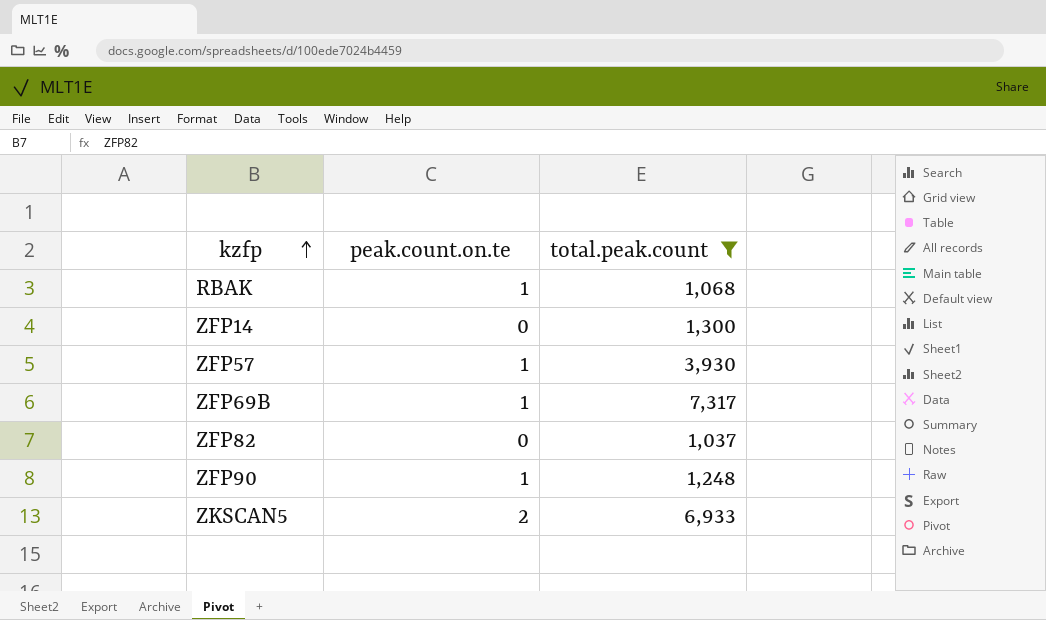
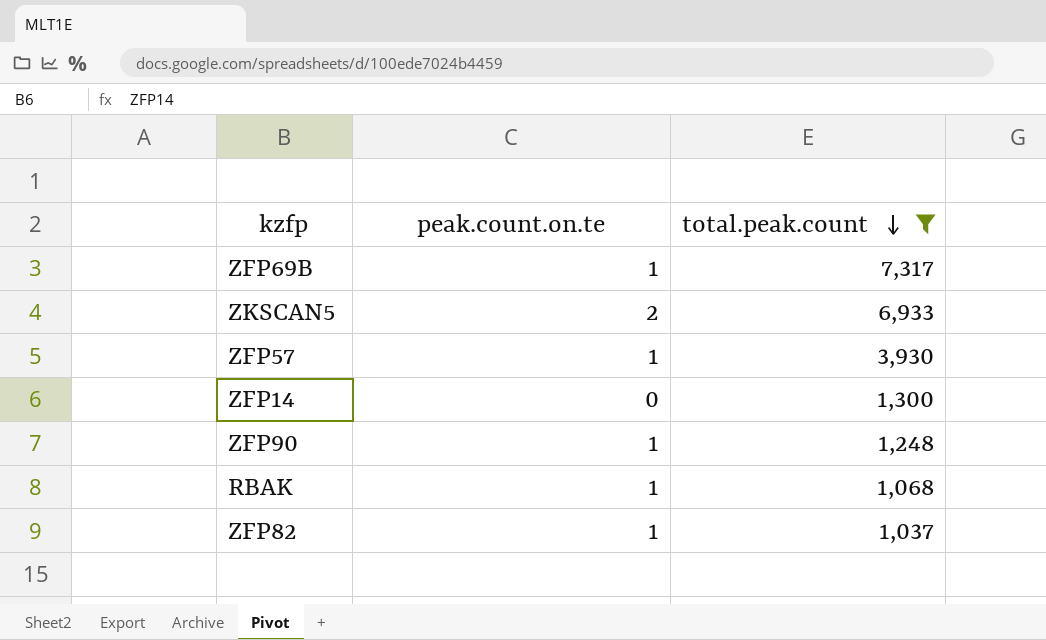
row order: kzfp ascending -> total.peak.count descending
ZFP82 | peak.count.on.te: 0 -> 1

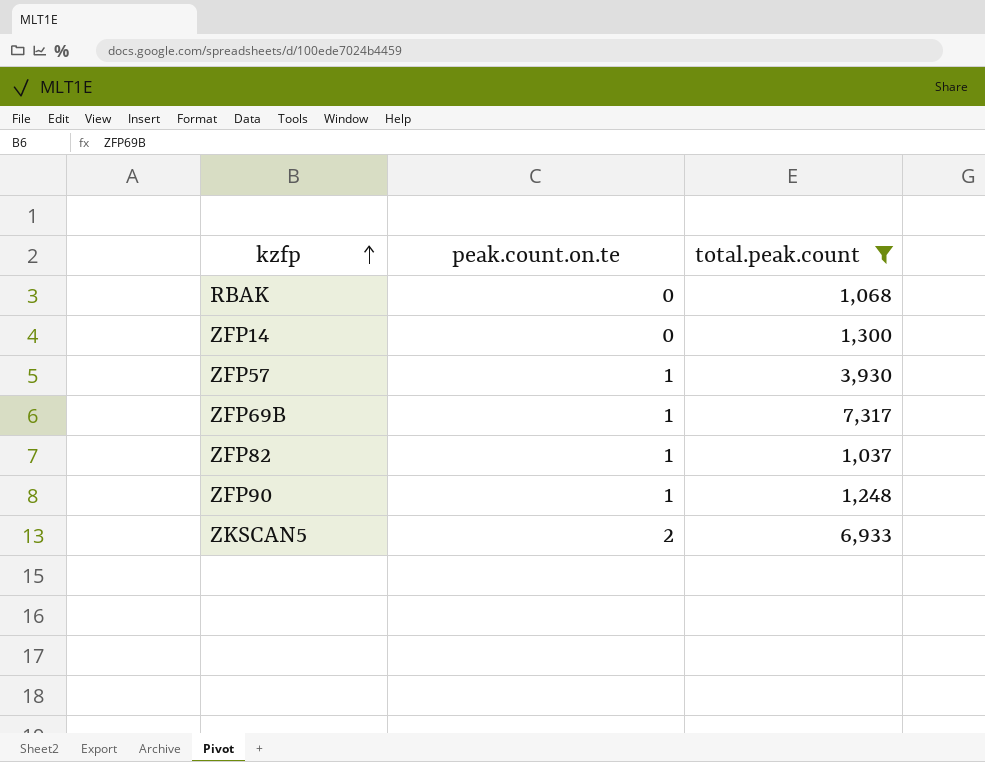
row order: total.peak.count descending -> kzfp ascending
RBAK | peak.count.on.te: 1 -> 0

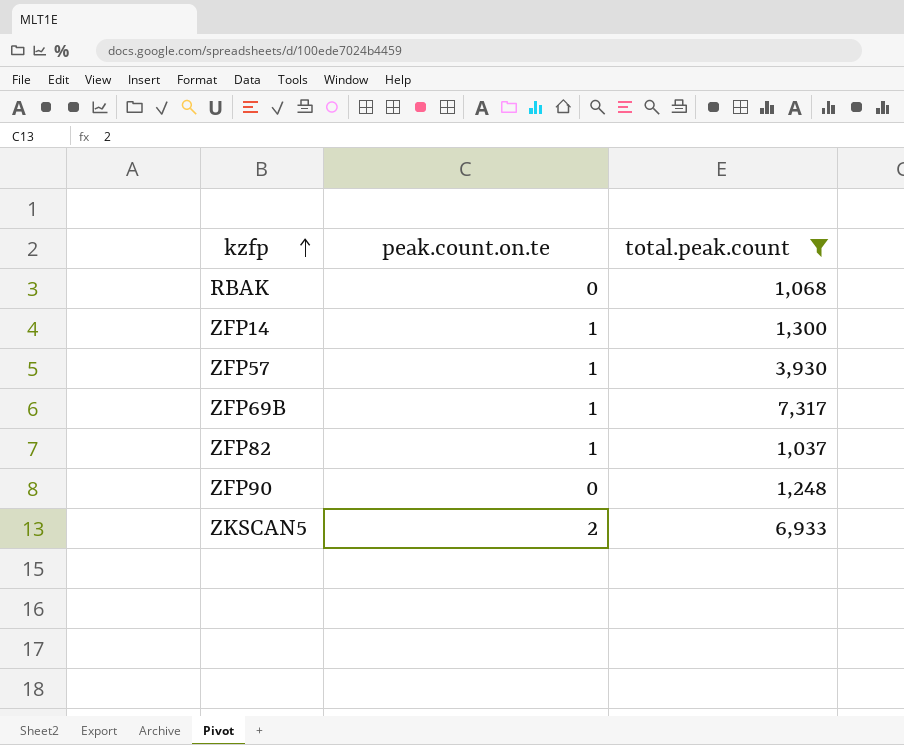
ZFP14 | peak.count.on.te: 0 -> 1
ZFP90 | peak.count.on.te: 1 -> 0

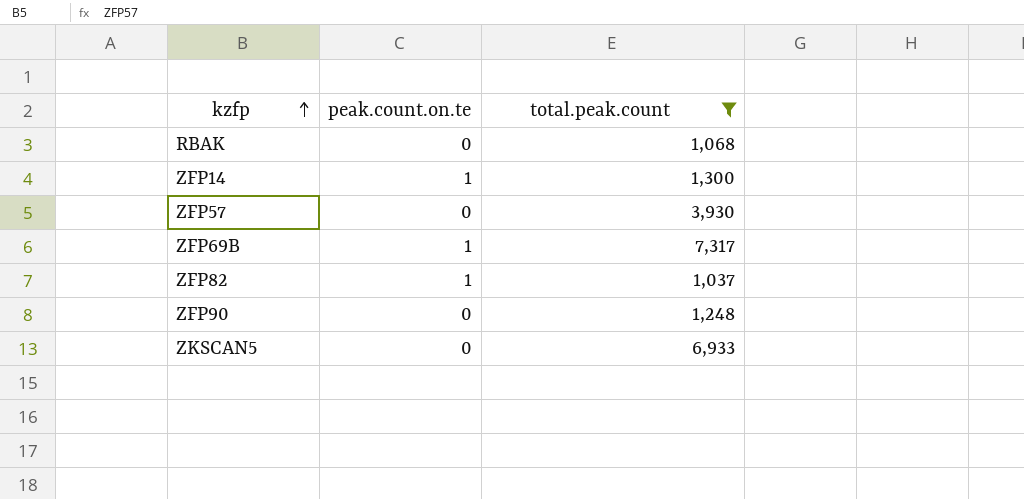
ZFP57 | peak.count.on.te: 1 -> 0
ZKSCAN5 | peak.count.on.te: 2 -> 0

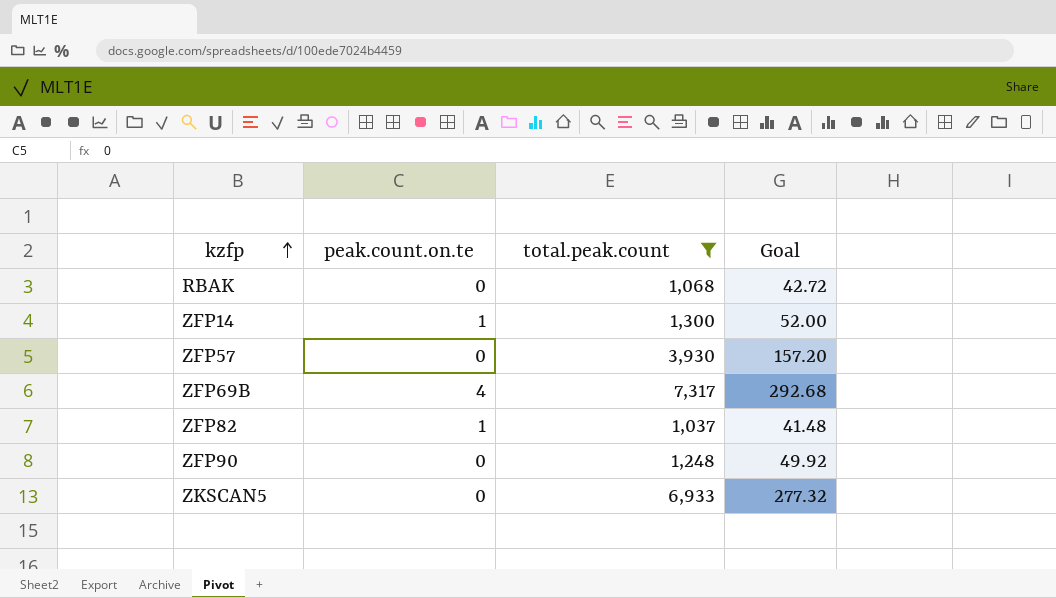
column Goal | formula: none -> [total.peak.count] * 0.04
ZFP69B | peak.count.on.te: 1 -> 4

